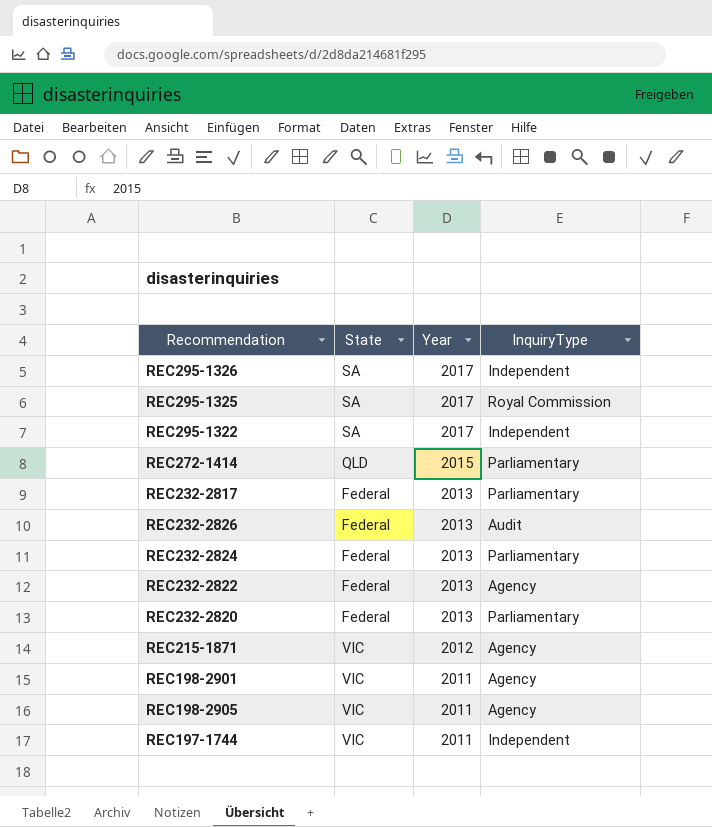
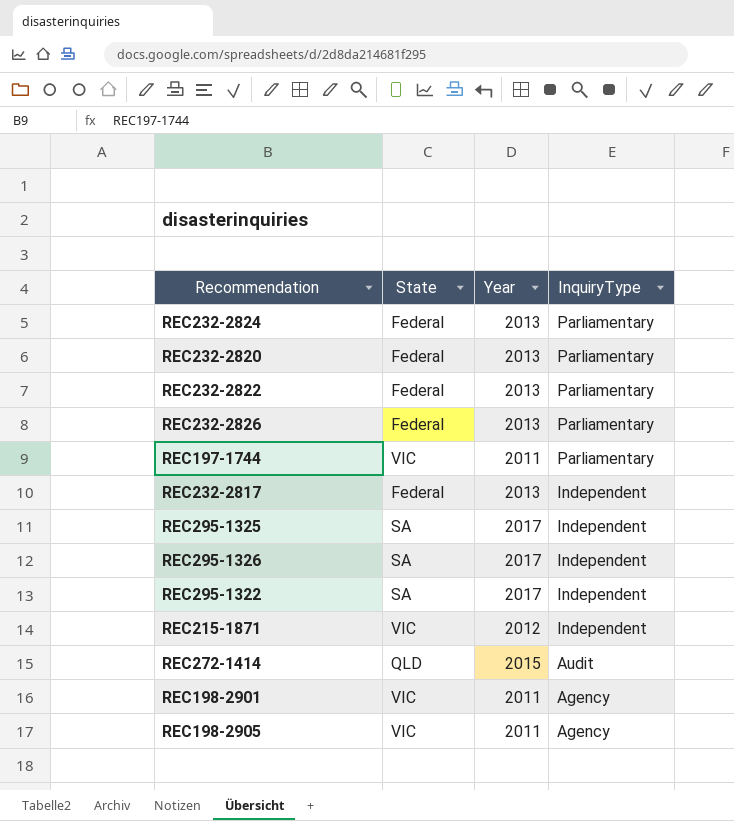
row order: Year descending -> InquiryType descending
REC232-2822 | InquiryType: Agency -> Parliamentary
REC232-2826 | InquiryType: Audit -> Parliamentary
REC197-1744 | InquiryType: Independent -> Parliamentary
REC232-2817 | InquiryType: Parliamentary -> Independent
REC295-1325 | InquiryType: Royal Commission -> Independent
REC215-1871 | InquiryType: Agency -> Independent
REC272-1414 | InquiryType: Parliamentary -> Audit

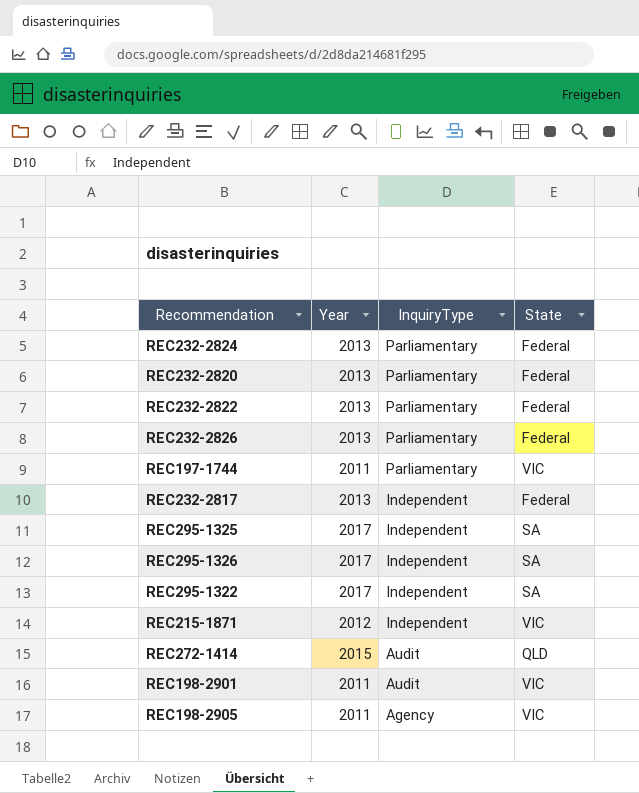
column State | position: 2 -> 4
REC198-2901 | InquiryType: Agency -> Audit

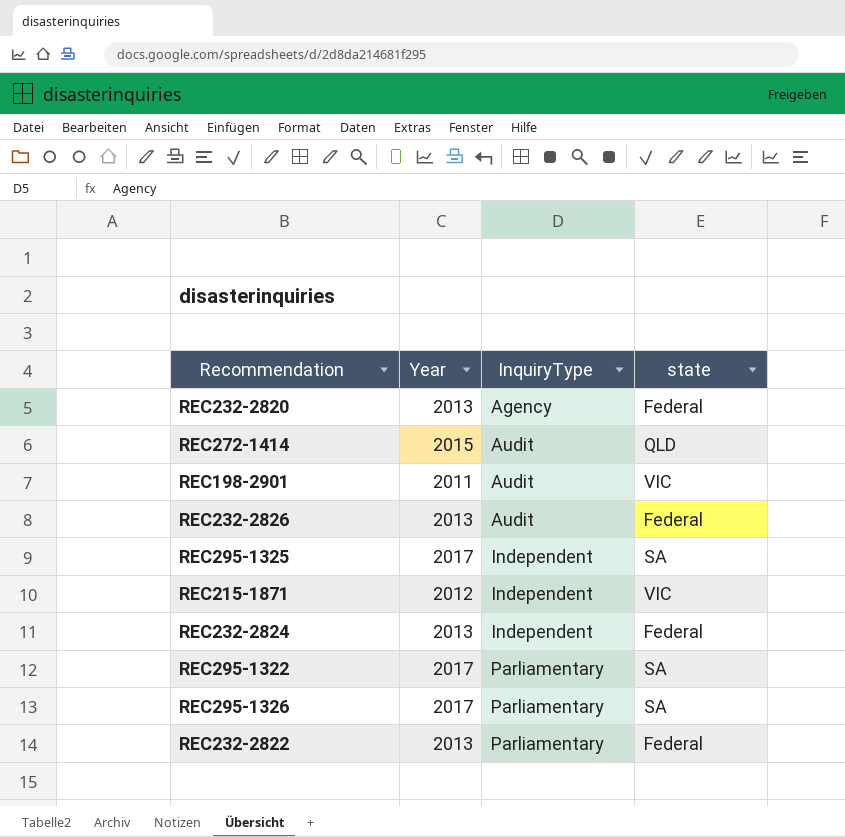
row order: InquiryType descending -> InquiryType ascending
column name: State -> state
row REC197-1744: 2011 | Parliamentary | VIC -> none
row REC232-2817: 2013 | Independent | Federal -> none
row REC198-2905: 2011 | Agency | VIC -> none
REC232-2820 | InquiryType: Parliamentary -> Agency
REC232-2826 | InquiryType: Parliamentary -> Audit
REC232-2824 | InquiryType: Parliamentary -> Independent
REC295-1322 | InquiryType: Independent -> Parliamentary
REC295-1326 | InquiryType: Independent -> Parliamentary

